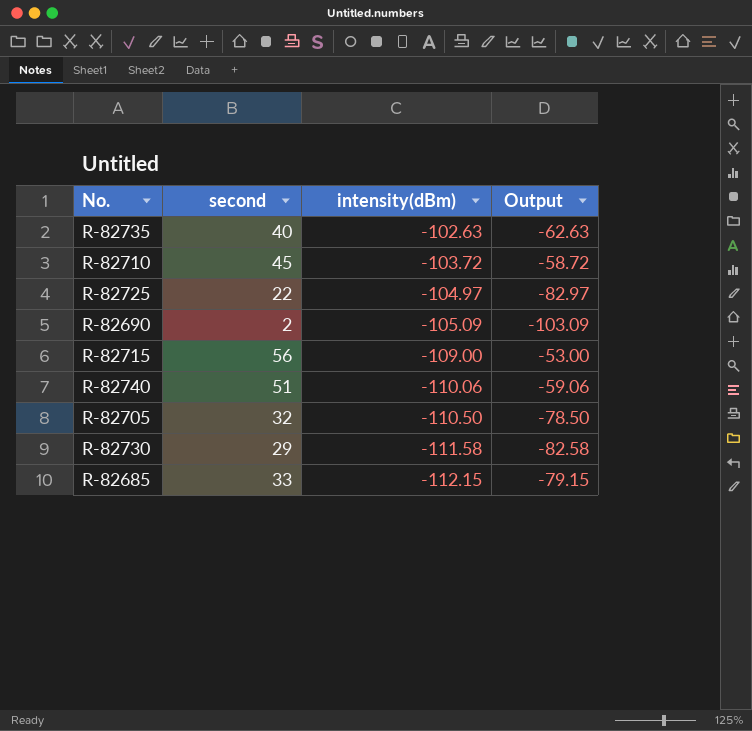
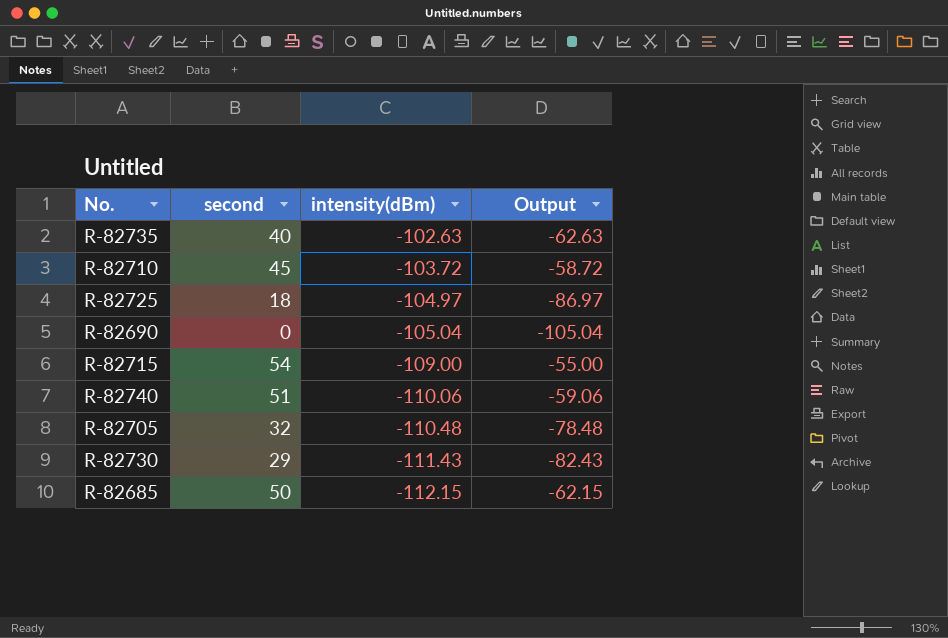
R-82725 | second: 22 -> 18
R-82725 | Output: -82.97 -> -86.97
R-82690 | second: 2 -> 0
R-82690 | intensity(dBm): -105.09 -> -105.04
R-82690 | Output: -103.09 -> -105.04
R-82715 | second: 56 -> 54
R-82715 | Output: -53.00 -> -55.00
R-82705 | intensity(dBm): -110.50 -> -110.48
R-82705 | Output: -78.50 -> -78.48
R-82730 | intensity(dBm): -111.58 -> -111.43
R-82730 | Output: -82.58 -> -82.43
R-82685 | second: 33 -> 50
R-82685 | Output: -79.15 -> -62.15

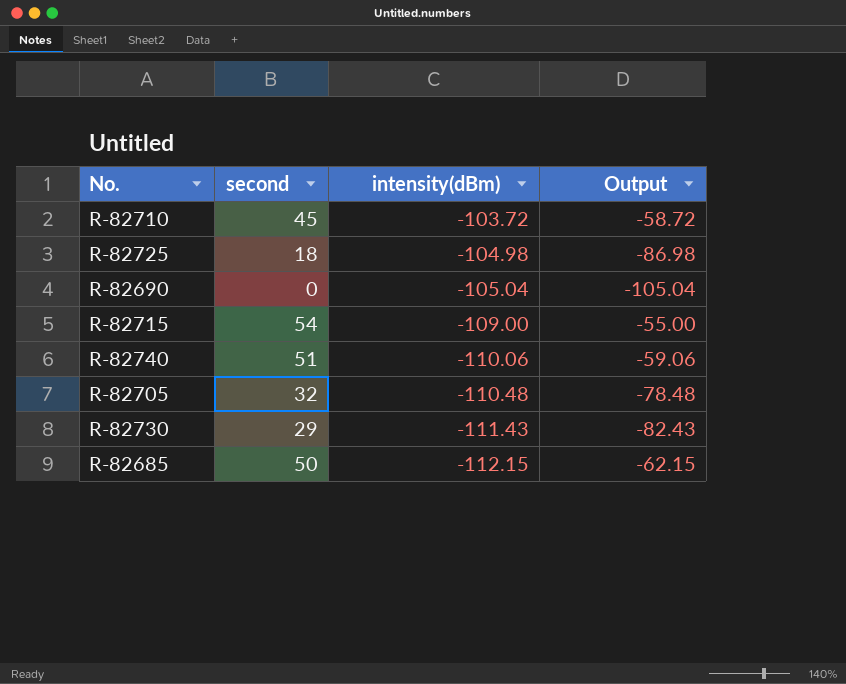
row R-82735: 40 | -102.63 | -62.63 -> none
R-82725 | intensity(dBm): -104.97 -> -104.98
R-82725 | Output: -86.97 -> -86.98

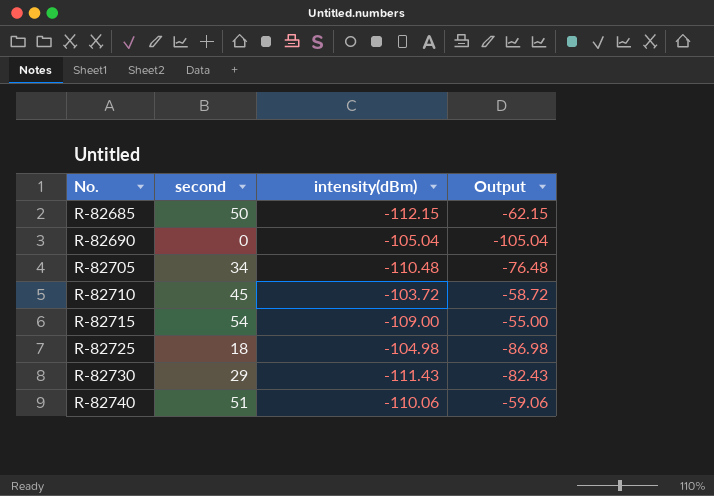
row order: intensity(dBm) descending -> No. ascending
R-82705 | second: 32 -> 34
R-82705 | Output: -78.48 -> -76.48

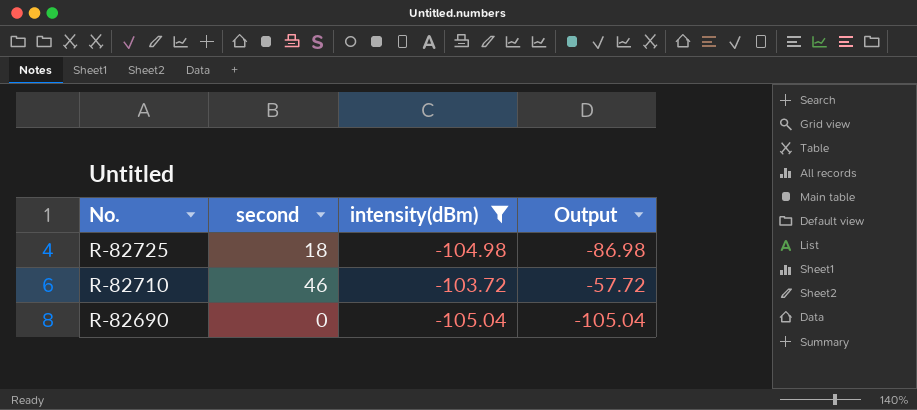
filter: none -> intensity(dBm) >= -105.04
row order: No. ascending -> No. descending
R-82710 | second: 45 -> 46
R-82710 | Output: -58.72 -> -57.72

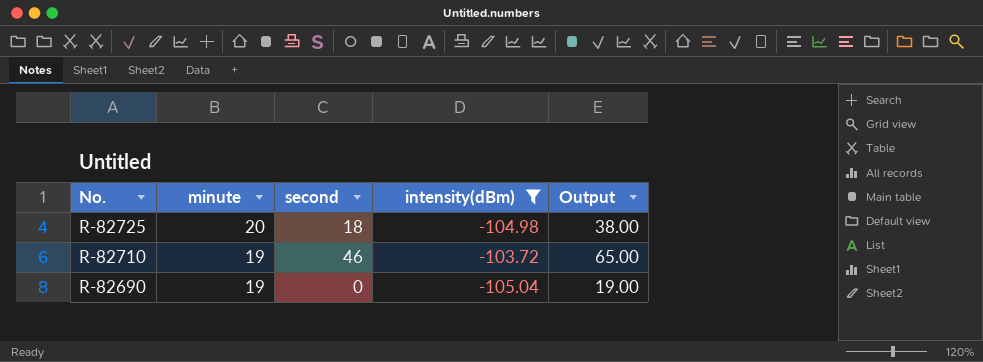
column minute | position: none -> 2
column Output | formula: [second] + [intensity(dBm)] -> [minute] + [second]

